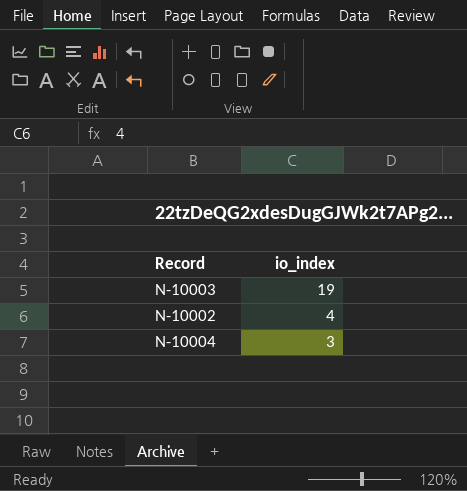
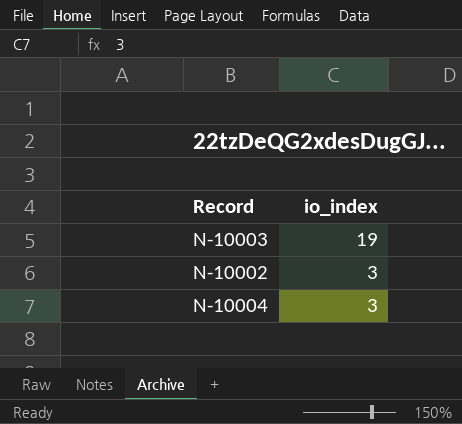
N-10002 | io_index: 4 -> 3

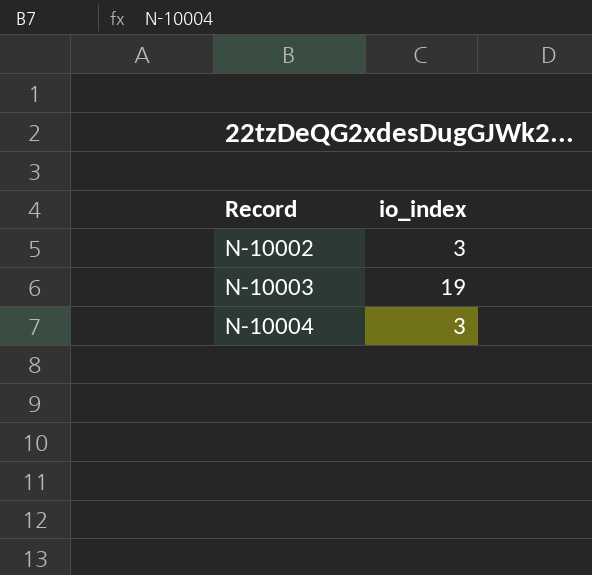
row order: io_index descending -> Record ascending

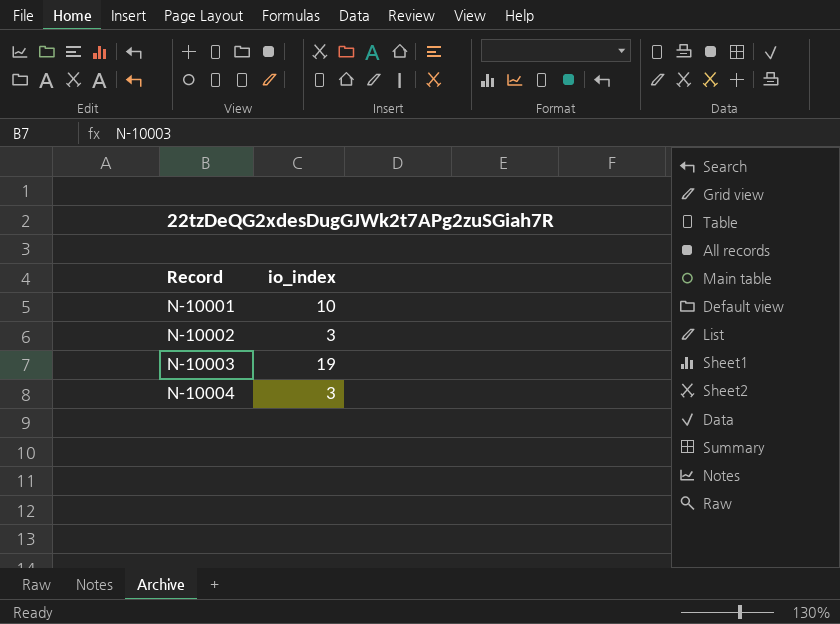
row N-10001: none -> 10

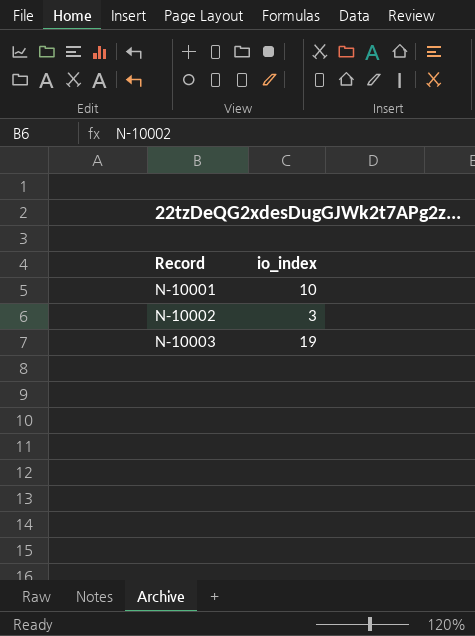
row N-10004: 3 -> none

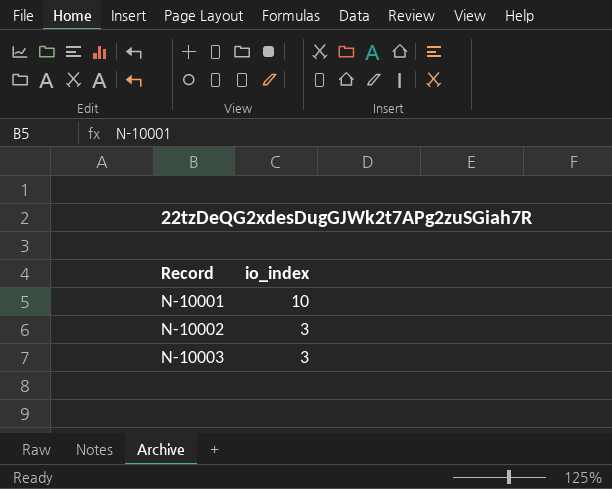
N-10003 | io_index: 19 -> 3

